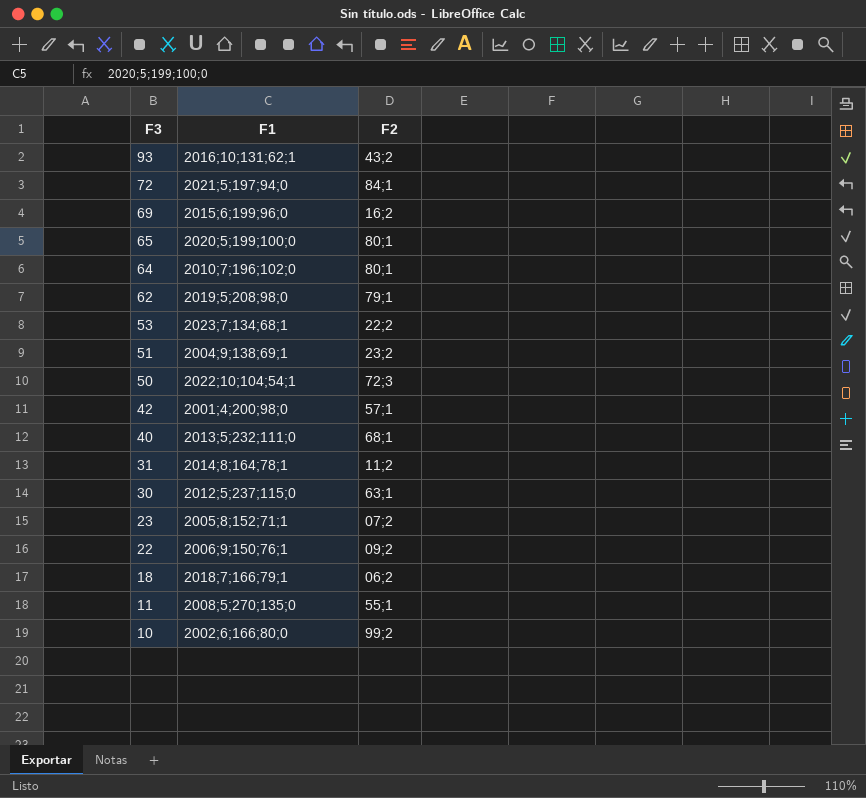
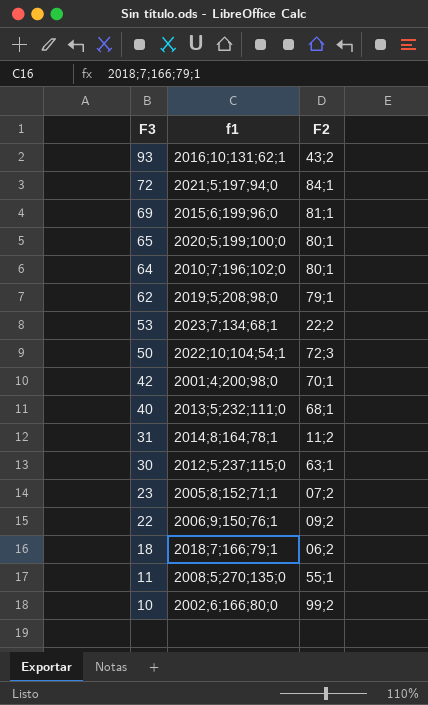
column name: F1 -> f1
row 51: 2004;9;138;69;1 | 23;2 -> none
69 | F2: 16;2 -> 81;1
42 | F2: 57;1 -> 70;1

